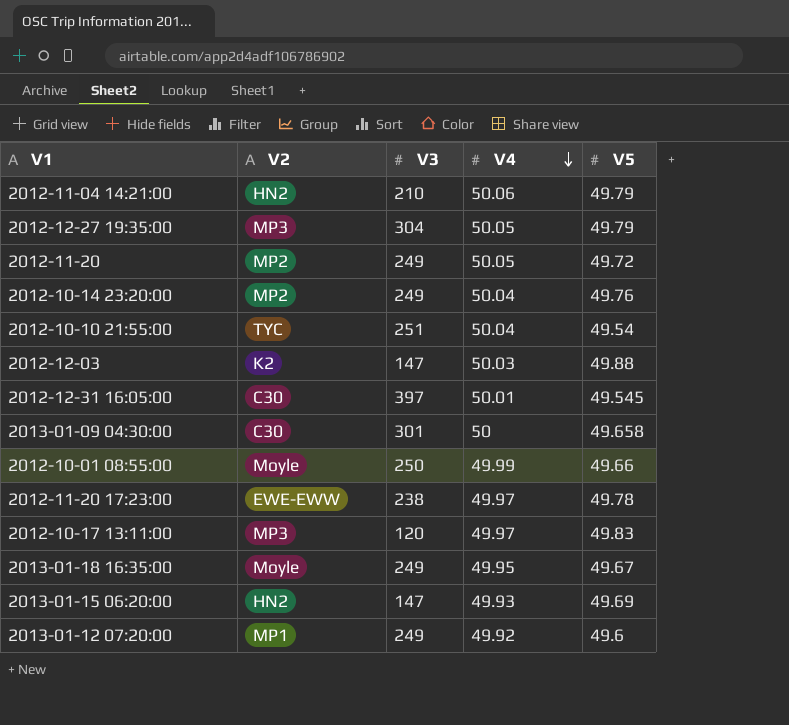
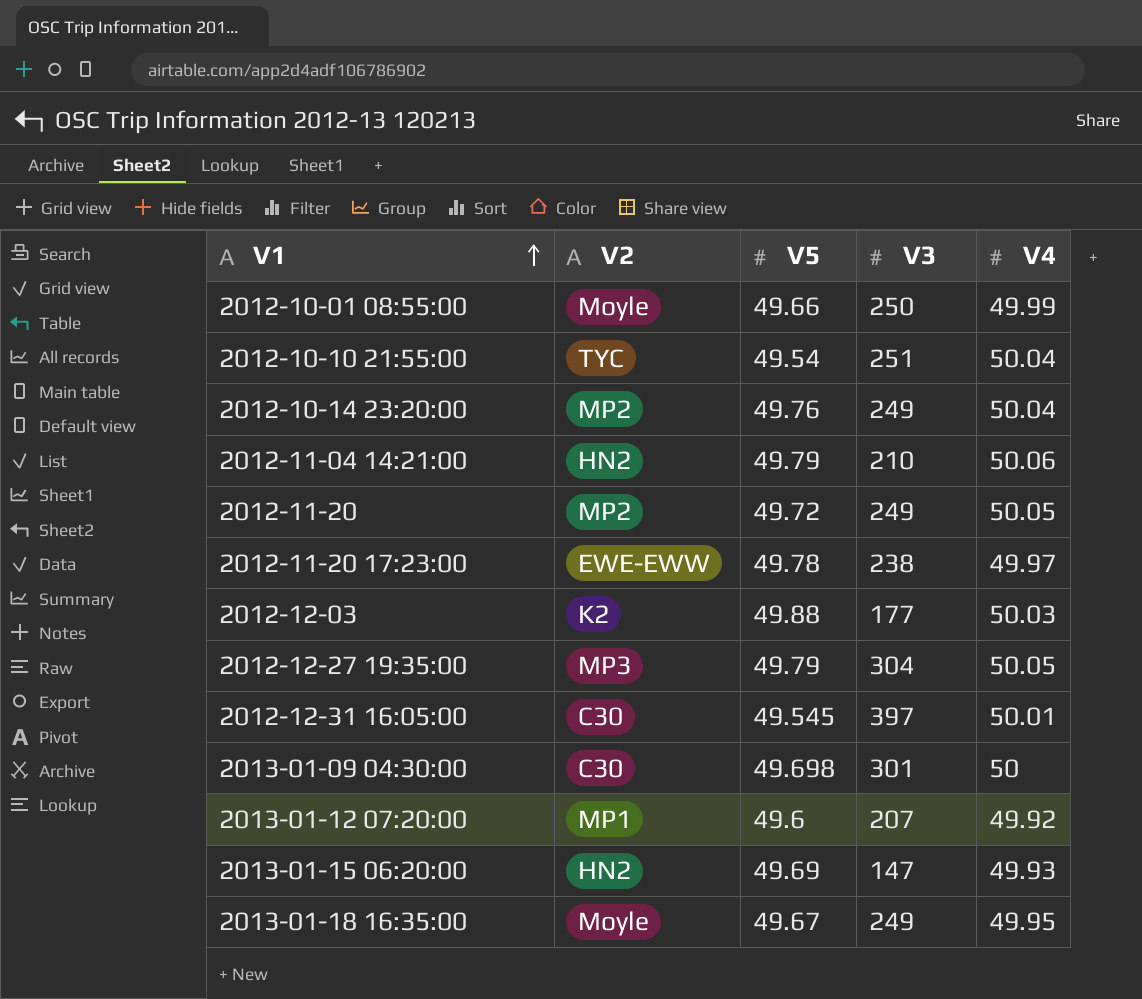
row order: V4 descending -> V1 ascending
column V5 | position: 5 -> 3
row 2012-10-17 13:11:00: MP3 | 120 | 49.97 | 49.83 -> none
2012-12-03 | V3: 147 -> 177
2013-01-09 04:30:00 | V5: 49.658 -> 49.698
2013-01-12 07:20:00 | V3: 249 -> 207

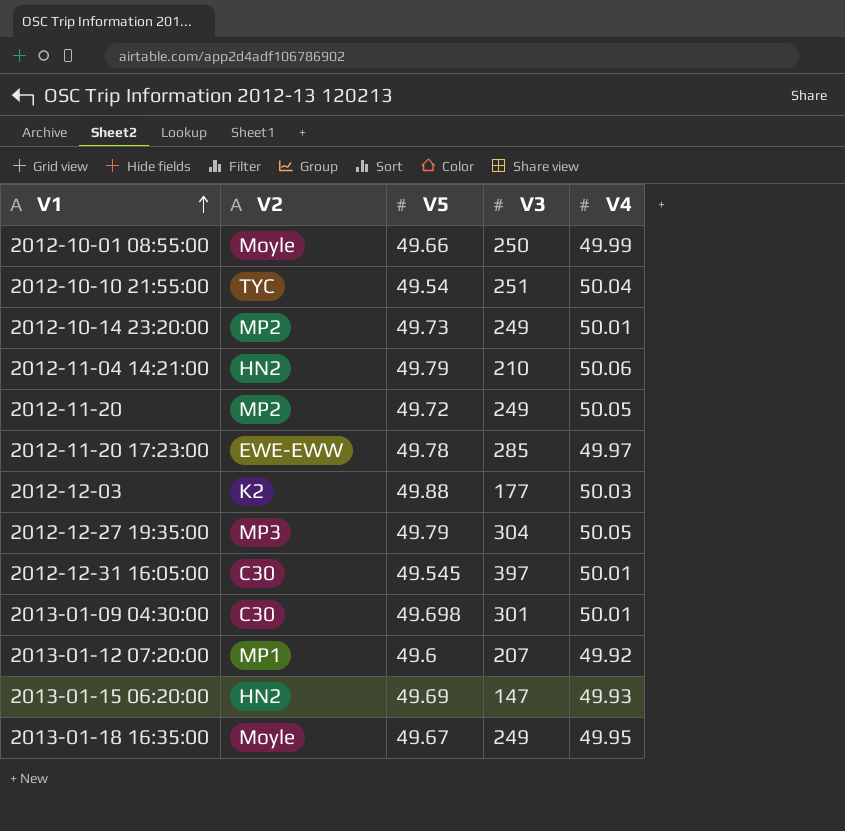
2012-10-14 23:20:00 | V5: 49.76 -> 49.73
2012-10-14 23:20:00 | V4: 50.04 -> 50.01
2012-11-20 17:23:00 | V3: 238 -> 285
2013-01-09 04:30:00 | V4: 50 -> 50.01

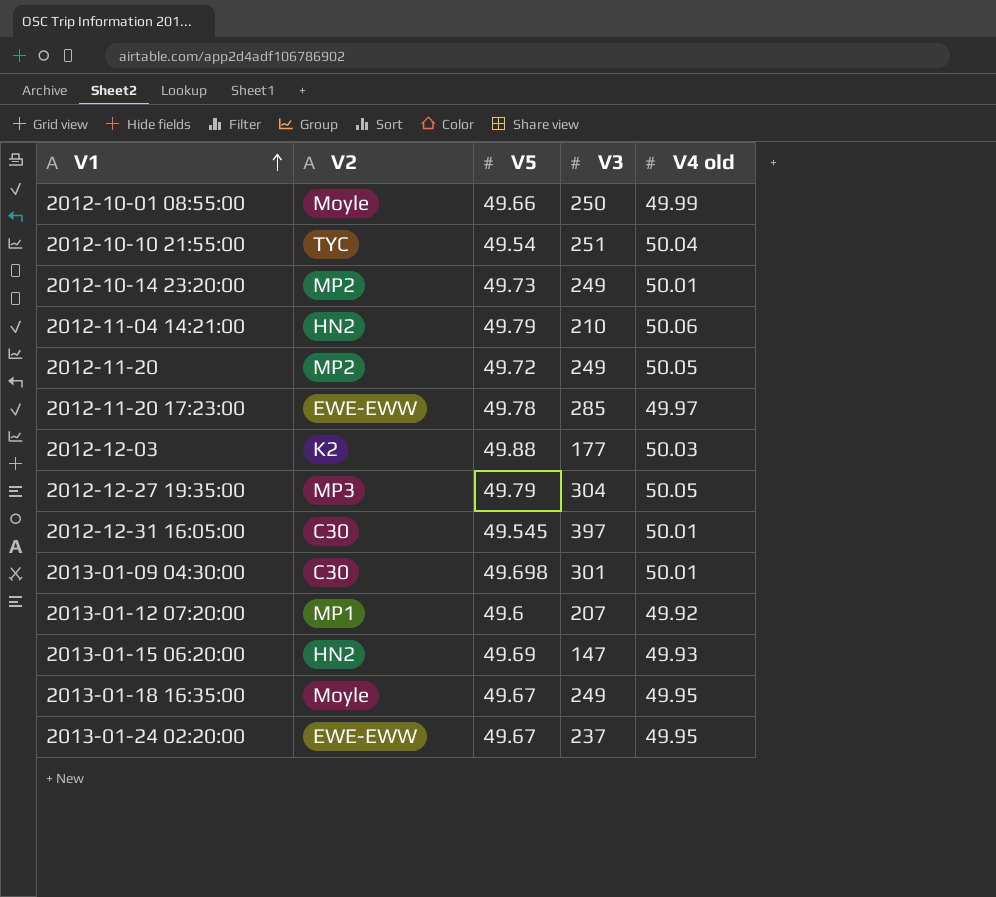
column name: V4 -> V4 old
row 2013-01-24 02:20:00: none -> EWE-EWW | 49.67 | 237 | 49.95

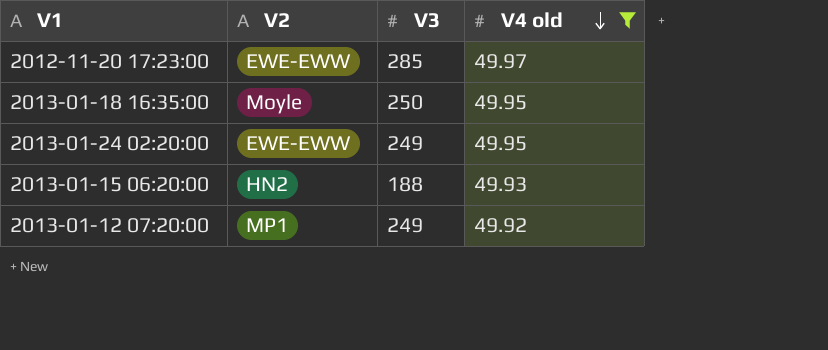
filter: none -> V4 old <= 49.97
row order: V1 ascending -> V4 old descending
column V5 | position: 3 -> none
2013-01-18 16:35:00 | V3: 249 -> 250
2013-01-24 02:20:00 | V3: 237 -> 249
2013-01-15 06:20:00 | V3: 147 -> 188
2013-01-12 07:20:00 | V3: 207 -> 249

